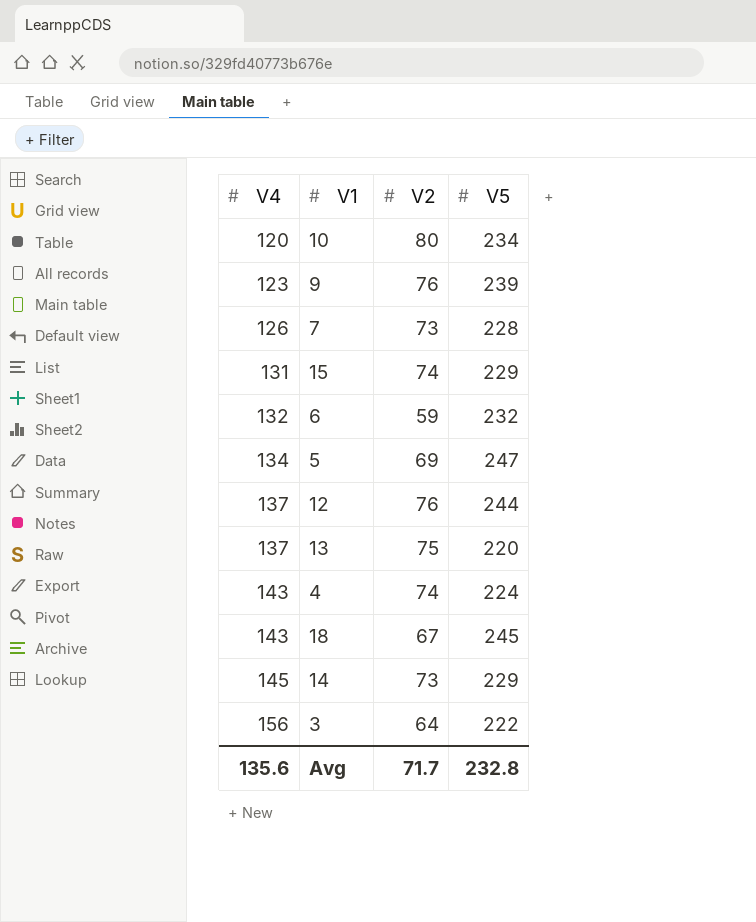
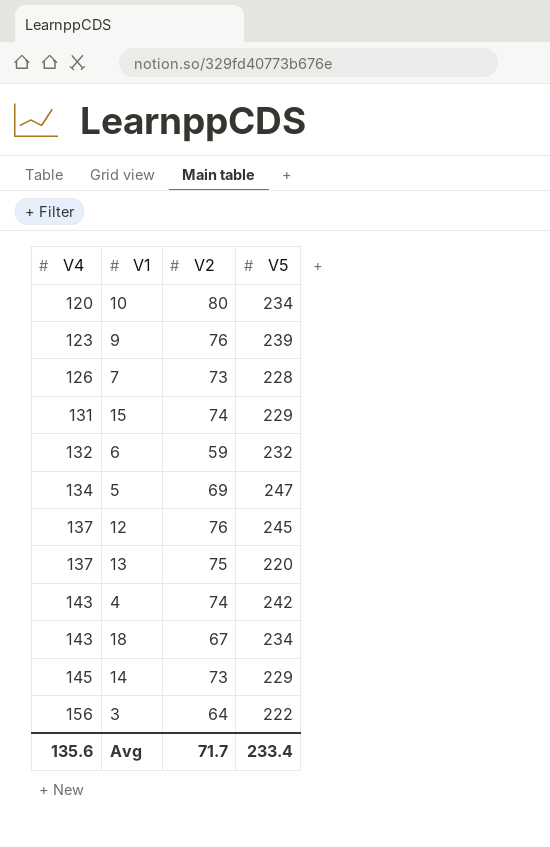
12 | V5: 244 -> 245
4 | V5: 224 -> 242
18 | V5: 245 -> 234
Avg | V5: 232.8 -> 233.4

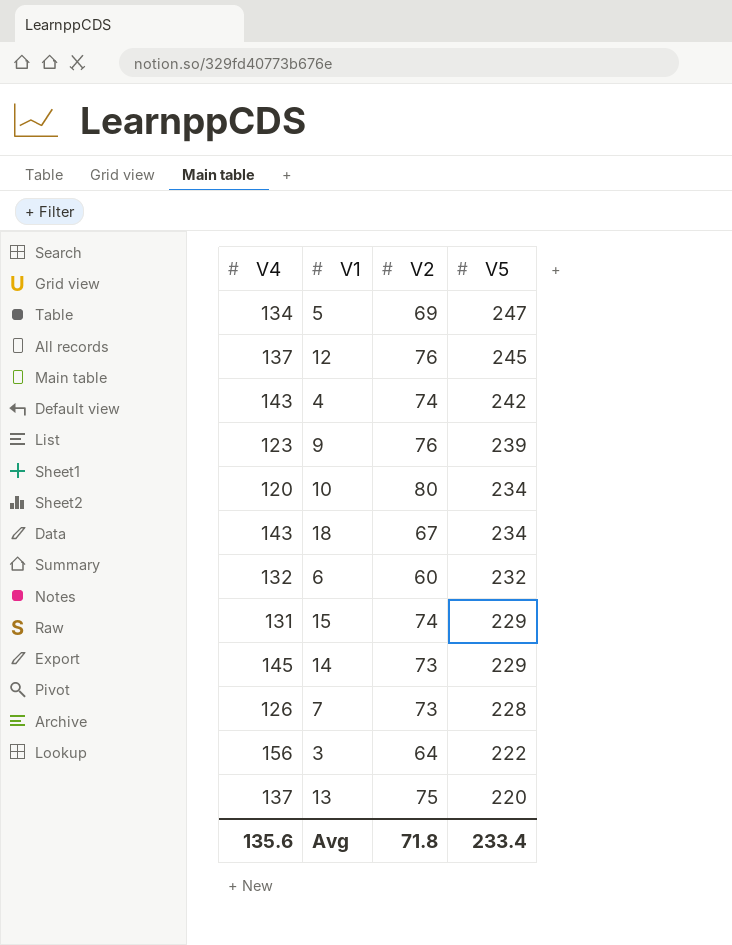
row order: V4 ascending -> V5 descending
6 | V2: 59 -> 60
Avg | V2: 71.7 -> 71.8

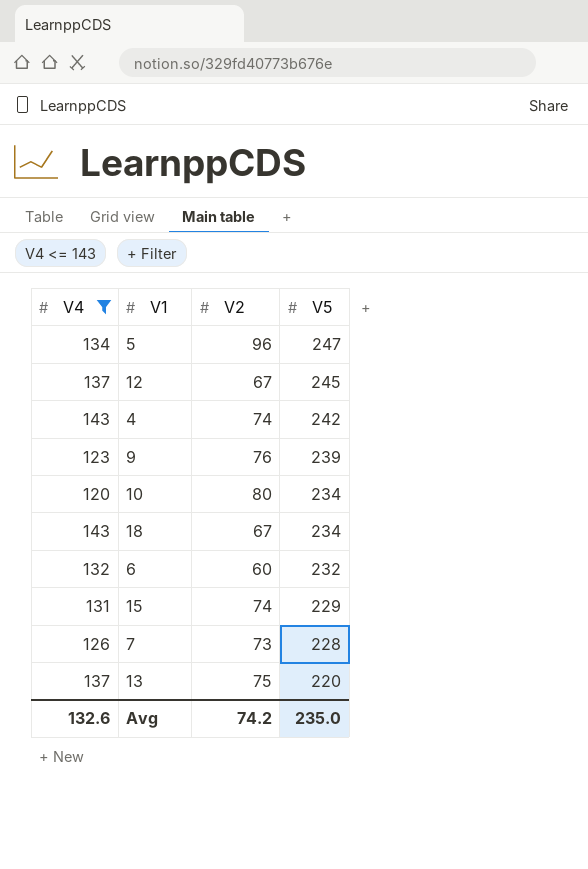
filter: none -> V4 <= 143
5 | V2: 69 -> 96
12 | V2: 76 -> 67
Avg | V4: 135.6 -> 132.6
Avg | V2: 71.8 -> 74.2
Avg | V5: 233.4 -> 235.0

